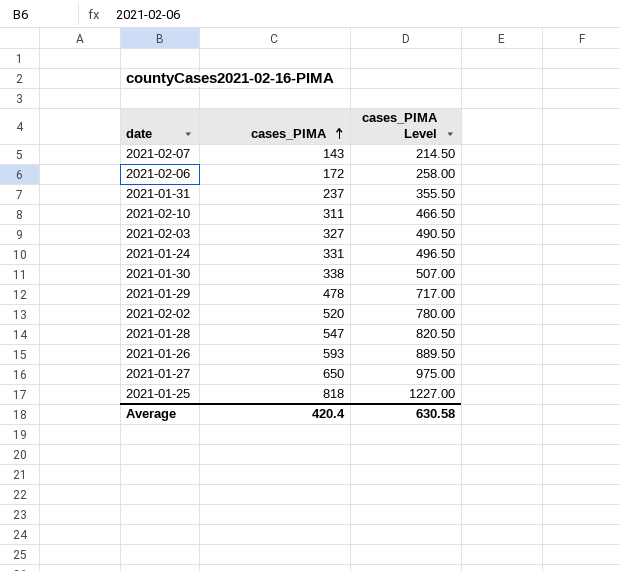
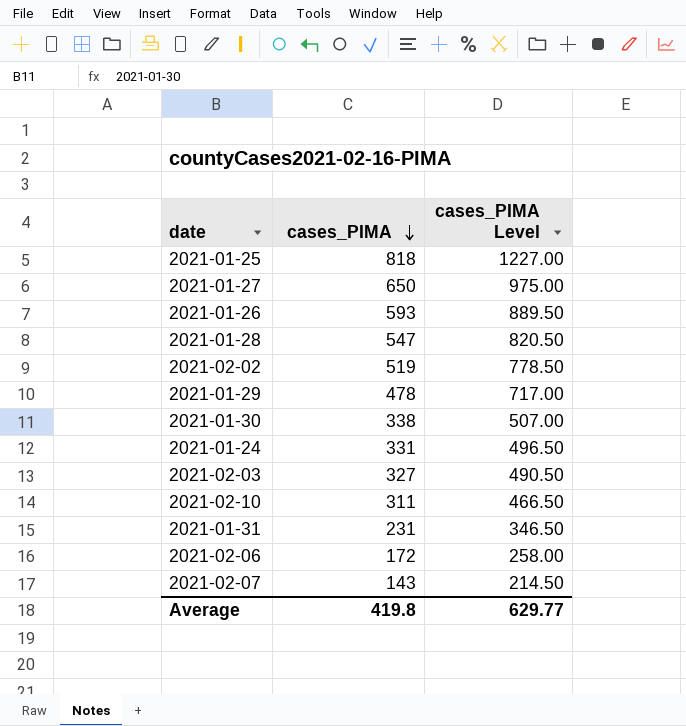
row order: cases_PIMA ascending -> cases_PIMA descending
2021-02-02 | cases_PIMA: 520 -> 519
2021-02-02 | cases_PIMA Level: 780.00 -> 778.50
2021-01-31 | cases_PIMA: 237 -> 231
2021-01-31 | cases_PIMA Level: 355.50 -> 346.50
Average | cases_PIMA: 420.4 -> 419.8
Average | cases_PIMA Level: 630.58 -> 629.77

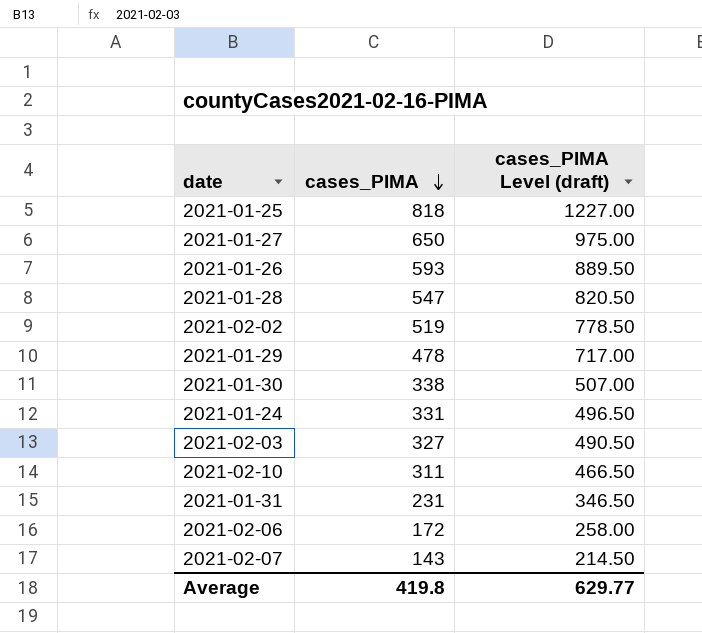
column name: cases_PIMA Level -> cases_PIMA Level (draft)

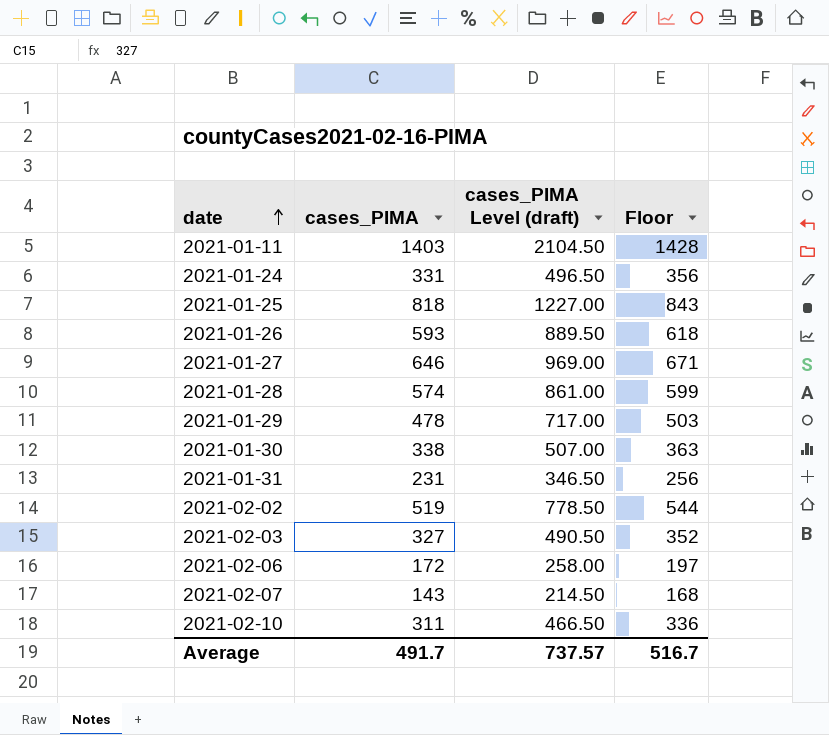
row order: cases_PIMA descending -> date ascending
column Floor | formula: none -> [cases_PIMA] + 25
row 2021-01-11: none -> 1403 | 2104.50 | 1428
2021-01-27 | cases_PIMA: 650 -> 646
2021-01-27 | cases_PIMA Level (draft): 975.00 -> 969.00
2021-01-28 | cases_PIMA: 547 -> 574
2021-01-28 | cases_PIMA Level (draft): 820.50 -> 861.00
Average | cases_PIMA: 419.8 -> 491.7
Average | cases_PIMA Level (draft): 629.77 -> 737.57

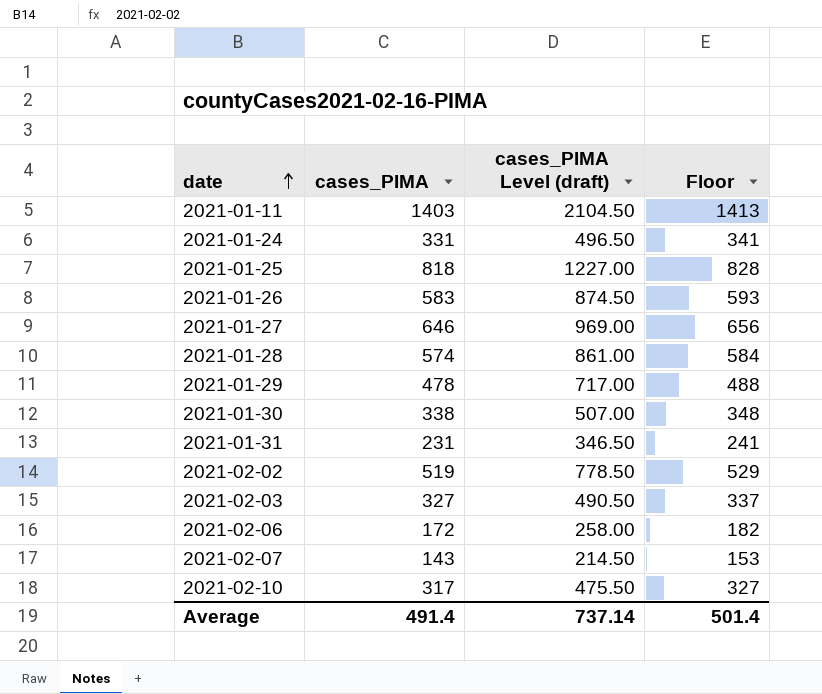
column Floor | formula: [cases_PIMA] + 25 -> [cases_PIMA] + 10
2021-01-26 | cases_PIMA: 593 -> 583
2021-01-26 | cases_PIMA Level (draft): 889.50 -> 874.50
2021-02-10 | cases_PIMA: 311 -> 317
2021-02-10 | cases_PIMA Level (draft): 466.50 -> 475.50
Average | cases_PIMA: 491.7 -> 491.4
Average | cases_PIMA Level (draft): 737.57 -> 737.14
Average | Floor: 516.7 -> 501.4

